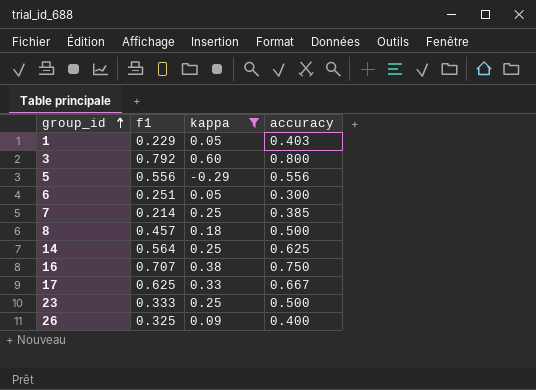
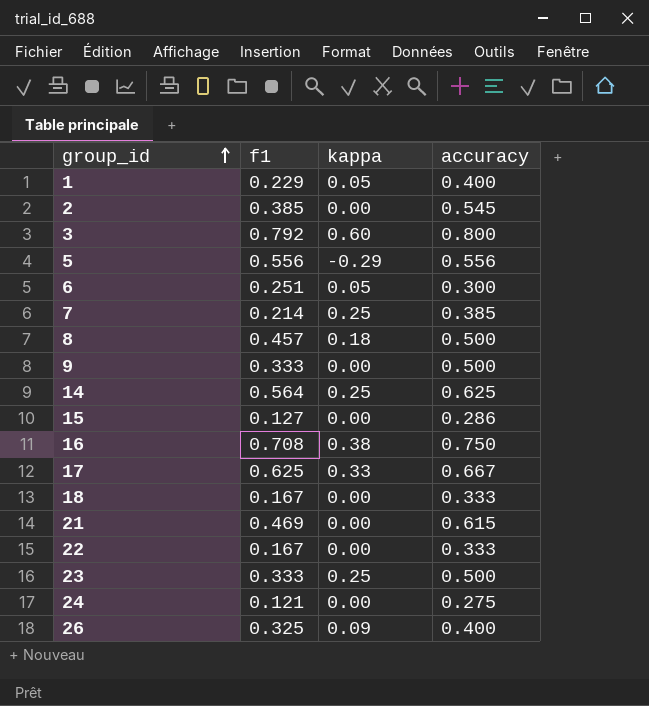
filter: kappa != 0.00 -> none
1 | accuracy: 0.403 -> 0.400
16 | f1: 0.707 -> 0.708

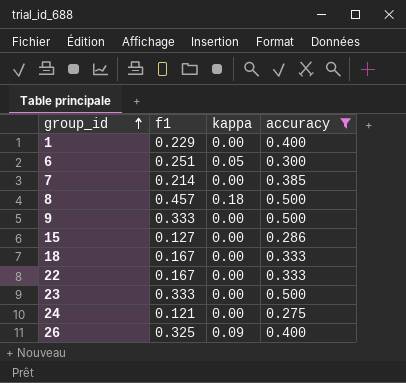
filter: none -> accuracy <= 0.500
1 | kappa: 0.05 -> 0.00
7 | kappa: 0.25 -> 0.00
23 | kappa: 0.25 -> 0.00

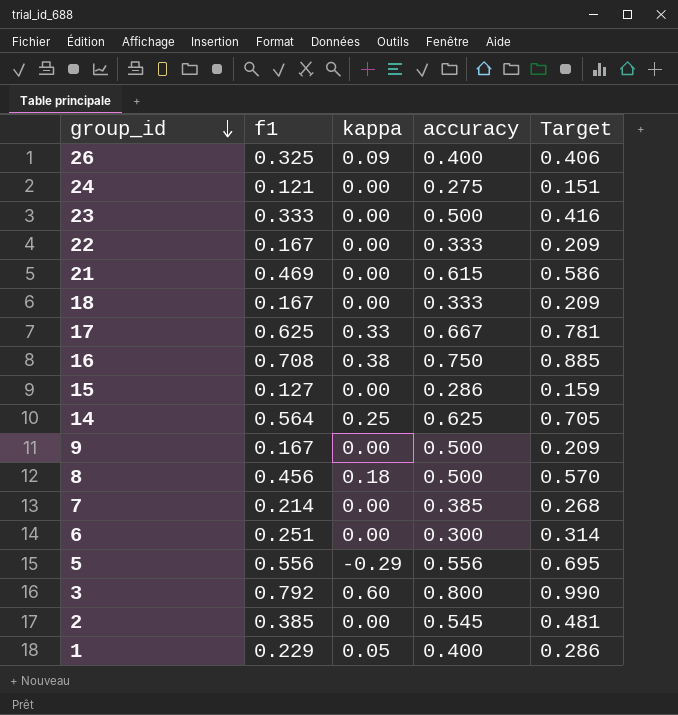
filter: accuracy <= 0.500 -> none
row order: group_id ascending -> group_id descending
column Target | formula: none -> [f1] * 1.25
9 | f1: 0.333 -> 0.167
8 | f1: 0.457 -> 0.456
6 | kappa: 0.05 -> 0.00
1 | kappa: 0.00 -> 0.05

